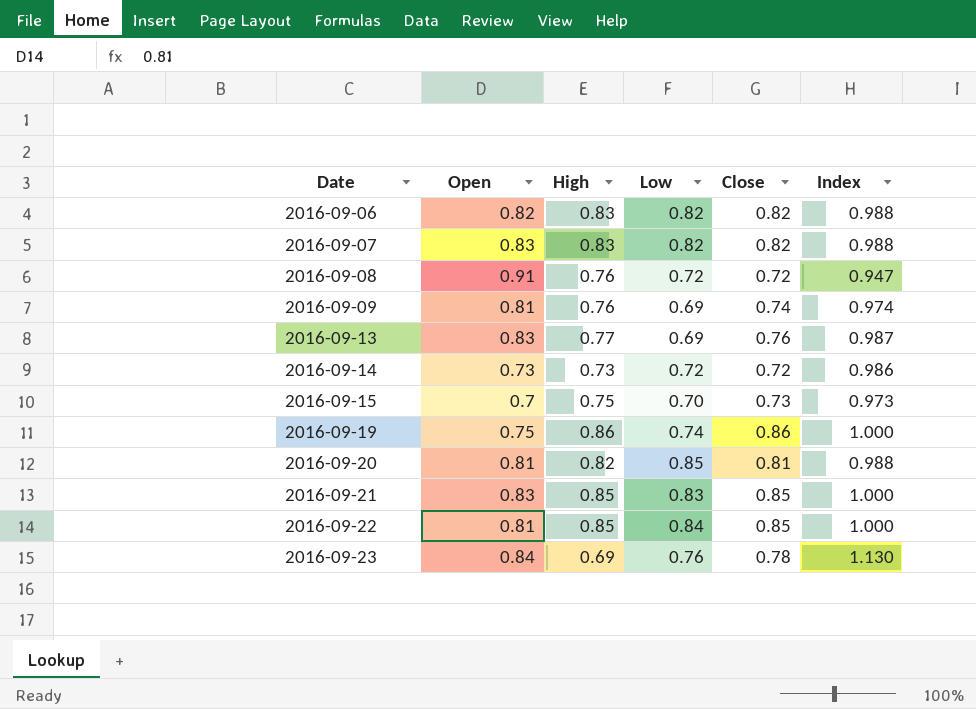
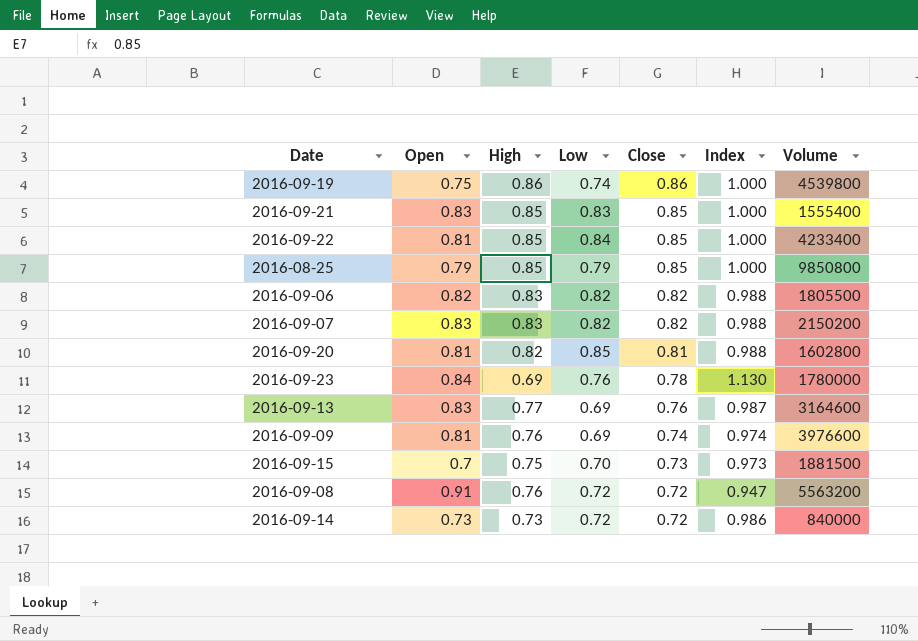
row order: Date ascending -> Close descending
column Volume | position: none -> 7
row 2016-08-25: none -> 0.79 | 0.85 | 0.79 | 0.85 | 1.000 | 9850800

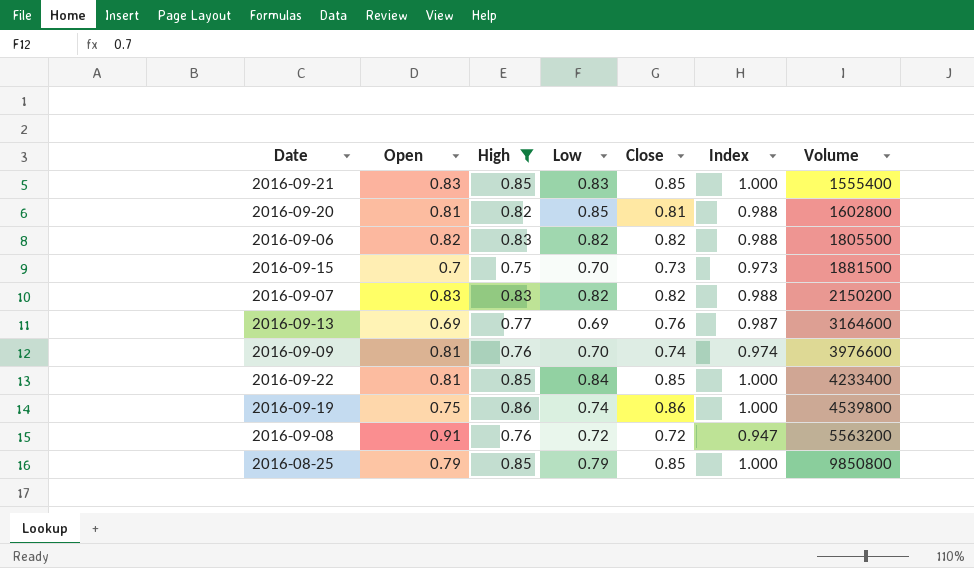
filter: none -> High >= 0.75
row order: Close descending -> Volume ascending
2016-09-13 | Open: 0.83 -> 0.69
2016-09-09 | Low: 0.69 -> 0.70

